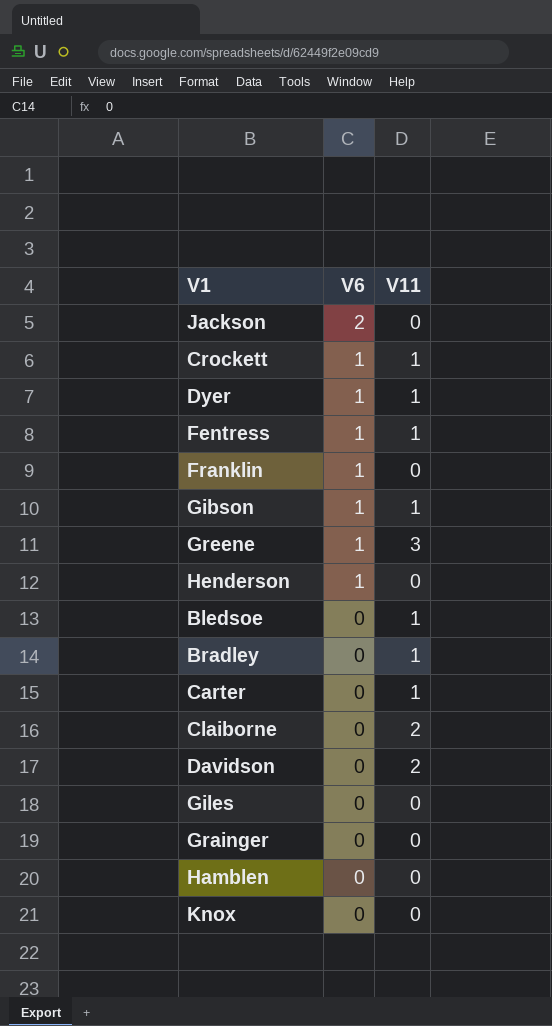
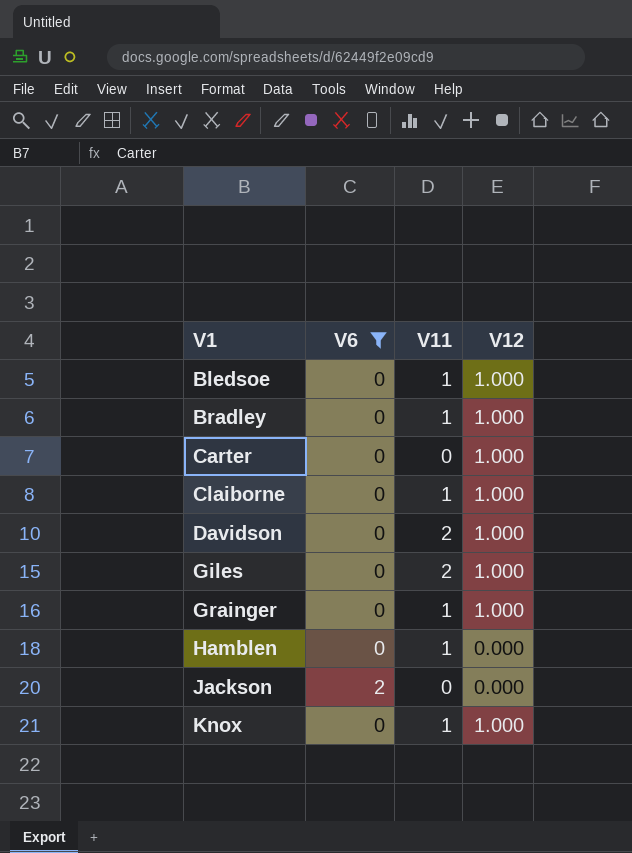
filter: none -> V6 != 1
row order: V6 descending -> V1 ascending
column V12 | position: none -> 4
Carter | V11: 1 -> 0
Claiborne | V11: 2 -> 1
Giles | V11: 0 -> 2
Grainger | V11: 0 -> 1
Hamblen | V11: 0 -> 1
Knox | V11: 0 -> 1

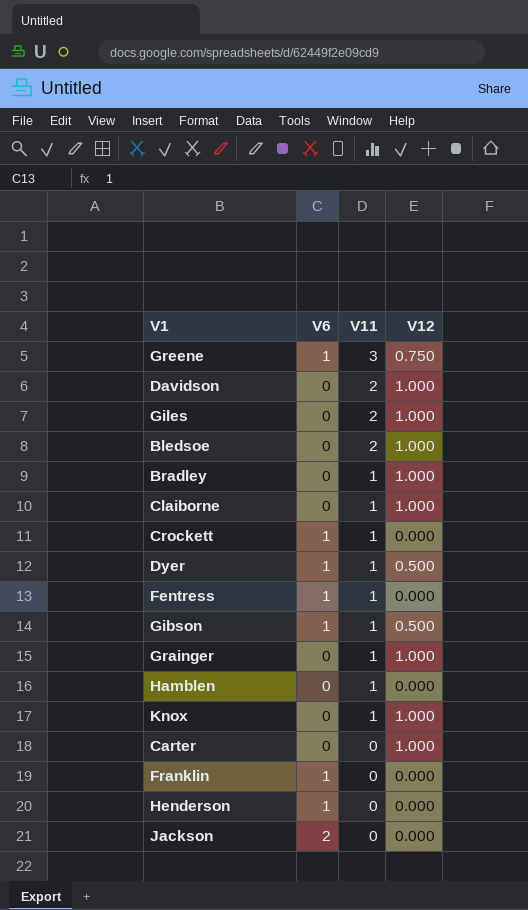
filter: V6 != 1 -> none
row order: V1 ascending -> V11 descending
Bledsoe | V11: 1 -> 2

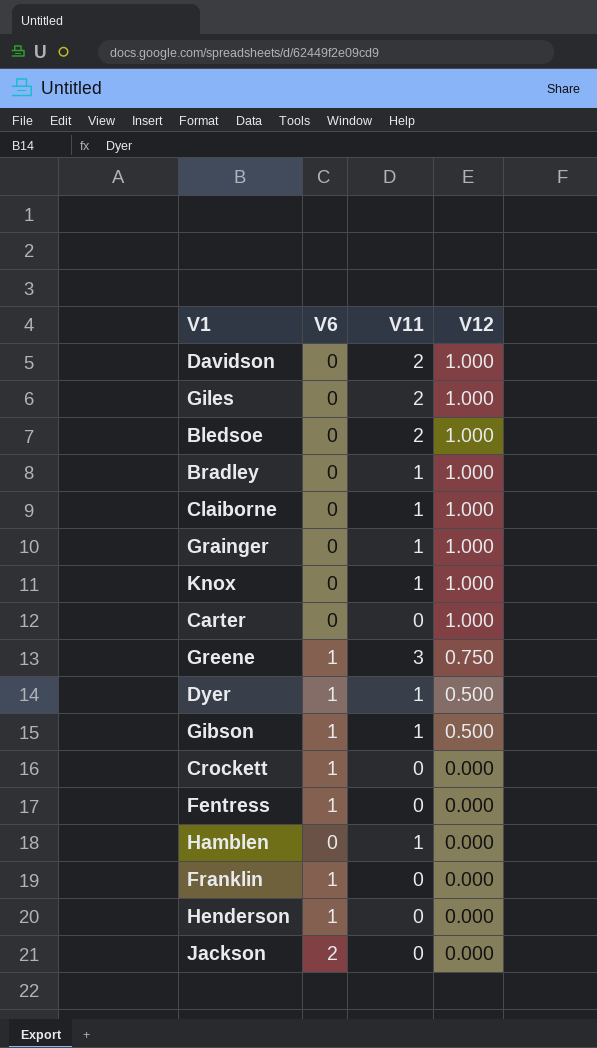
row order: V11 descending -> V12 descending
Crockett | V11: 1 -> 0
Fentress | V11: 1 -> 0

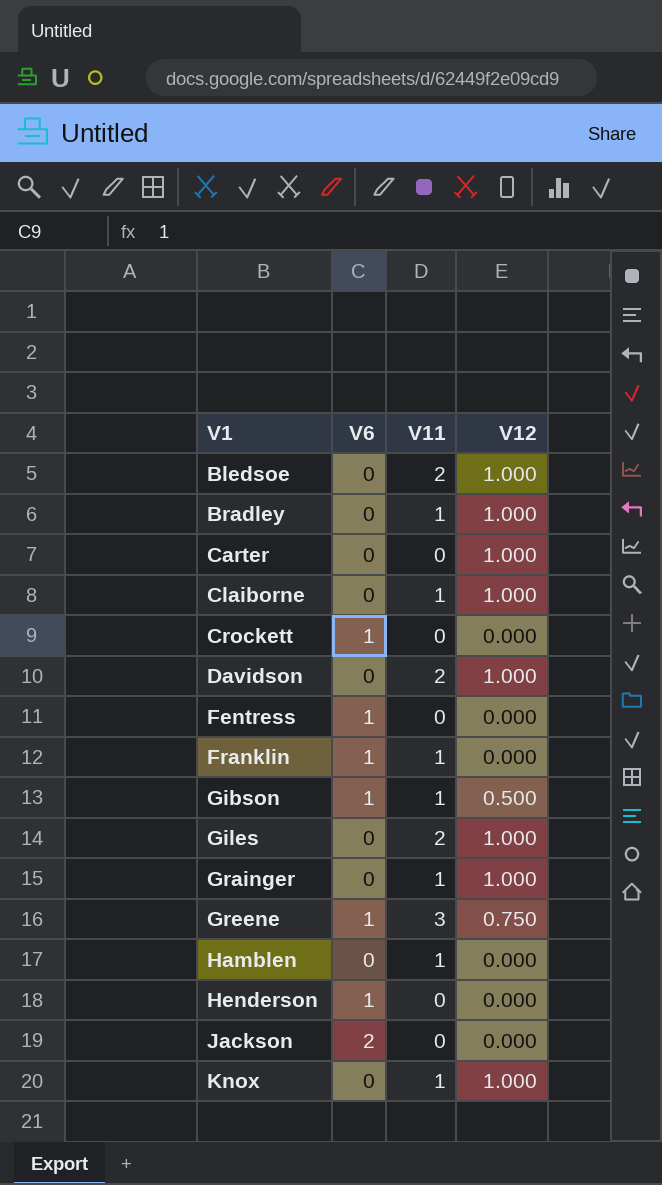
row order: V12 descending -> V1 ascending
row Dyer: 1 | 1 | 0.500 -> none
Franklin | V11: 0 -> 1

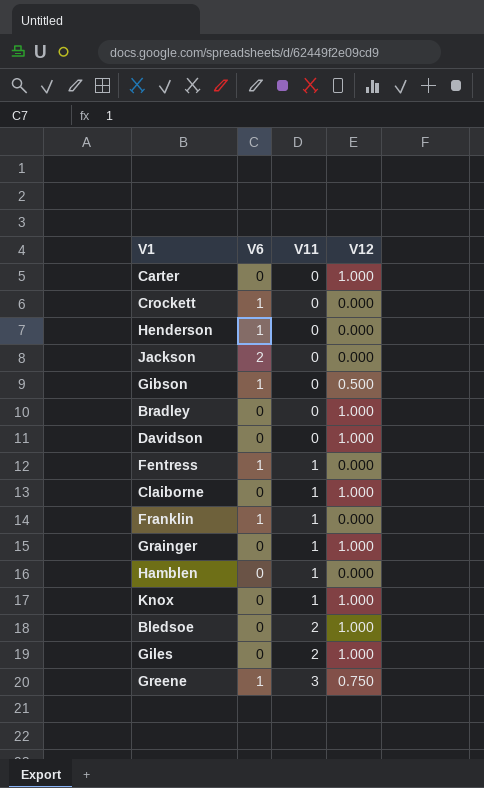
row order: V1 ascending -> V11 ascending
Gibson | V11: 1 -> 0
Bradley | V11: 1 -> 0
Davidson | V11: 2 -> 0
Fentress | V11: 0 -> 1

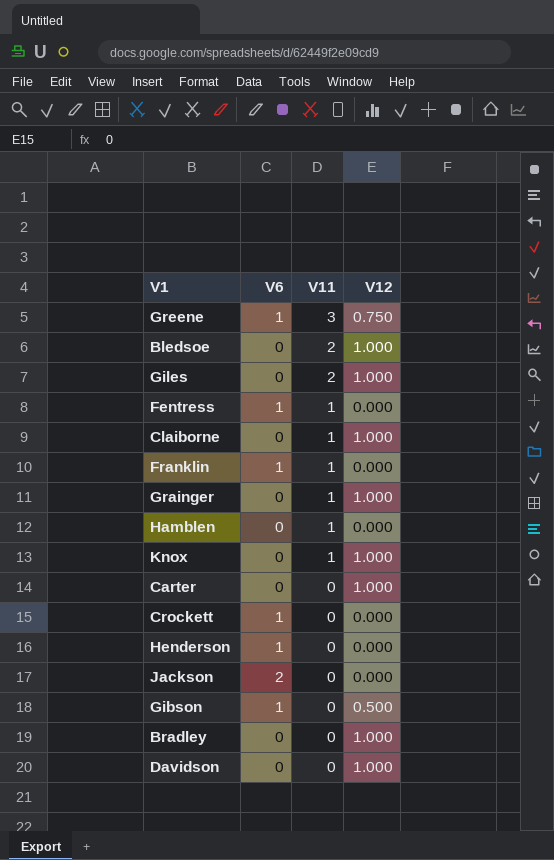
row order: V11 ascending -> V11 descending

